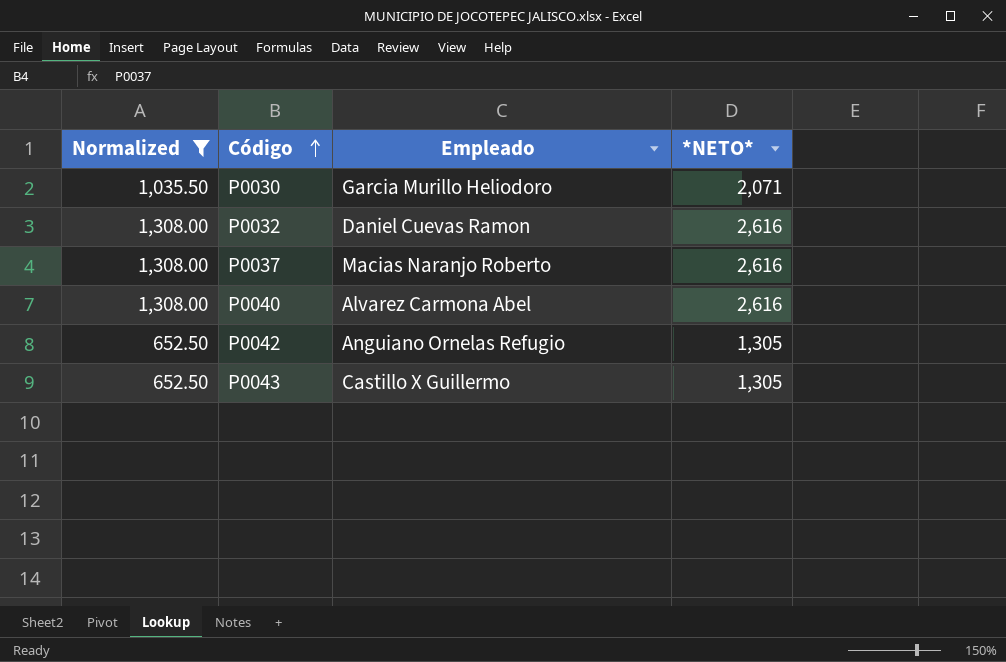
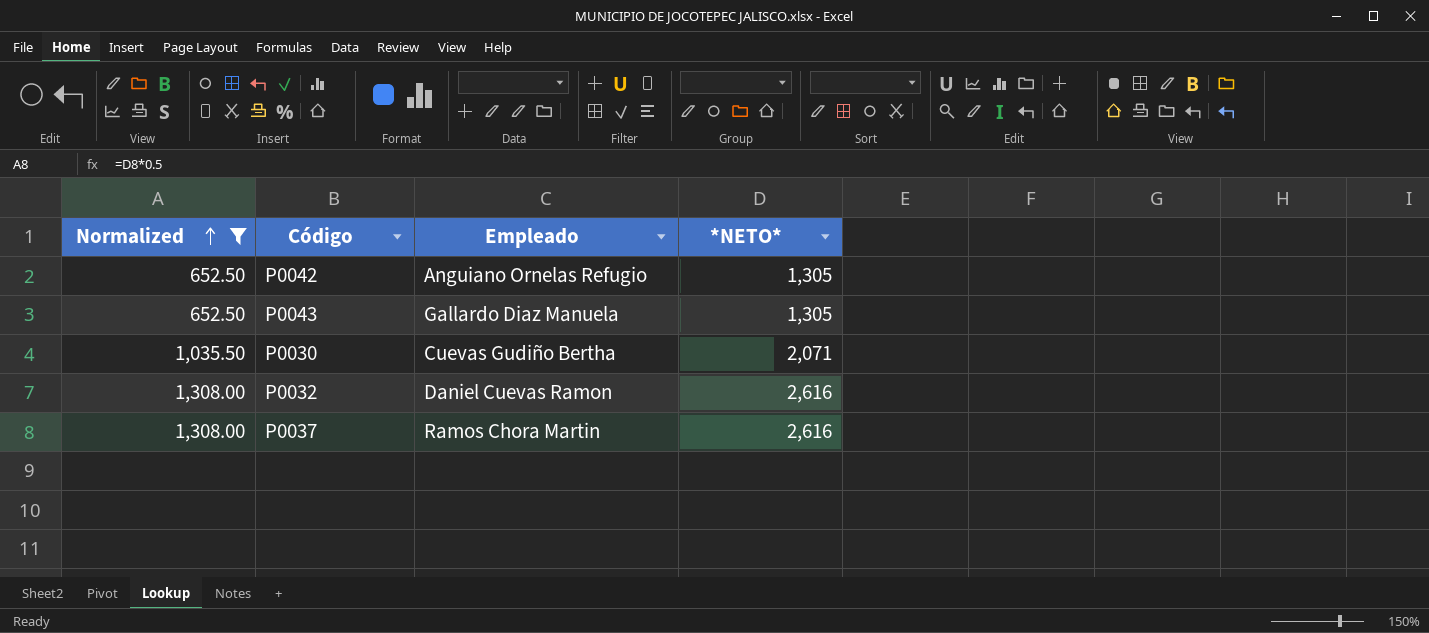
row order: Código ascending -> Normalized ascending
row P0040: 1,308.00 | Alvarez Carmona Abel | 2,616 -> none
P0043 | Empleado: Castillo X Guillermo -> Gallardo Diaz Manuela
P0030 | Empleado: Garcia Murillo Heliodoro -> Cuevas Gudiño Bertha
P0037 | Empleado: Macias Naranjo Roberto -> Ramos Chora Martin

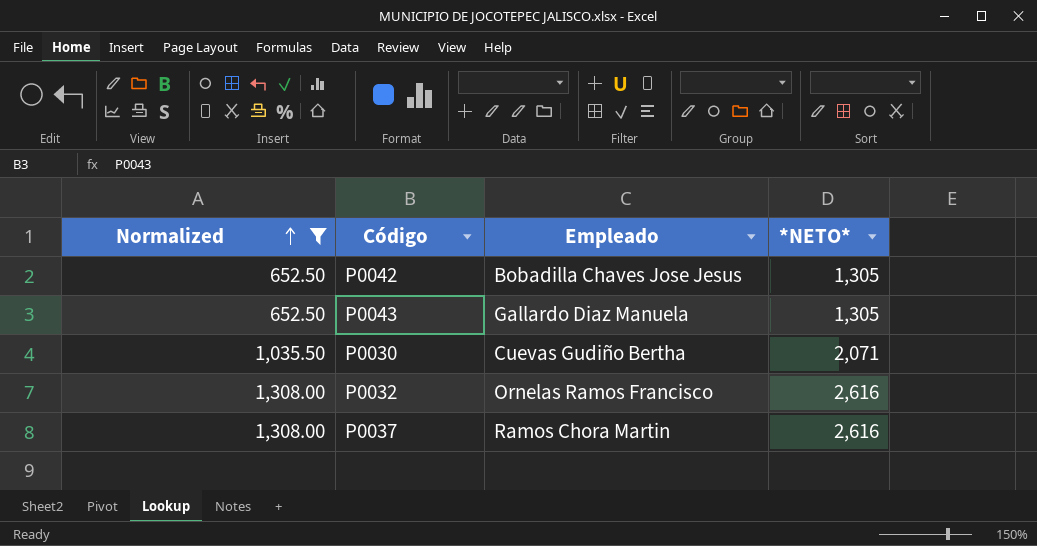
P0042 | Empleado: Anguiano Ornelas Refugio -> Bobadilla Chaves Jose Jesus
P0032 | Empleado: Daniel Cuevas Ramon -> Ornelas Ramos Francisco

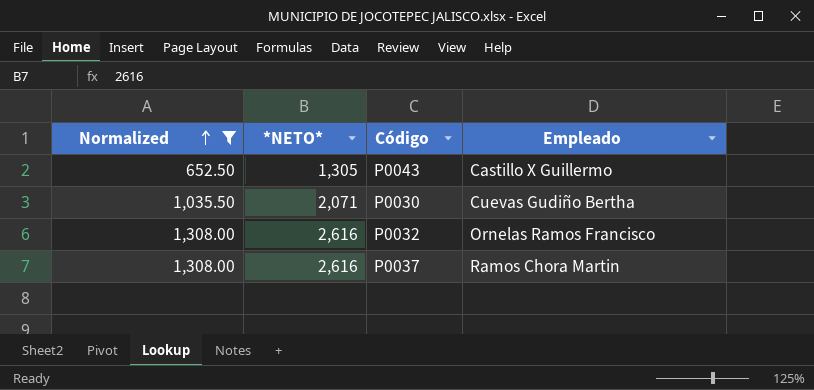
column *NETO* | position: 4 -> 2
row P0042: 652.50 | Bobadilla Chaves Jose Jesus | 1,305 -> none
P0043 | Empleado: Gallardo Diaz Manuela -> Castillo X Guillermo

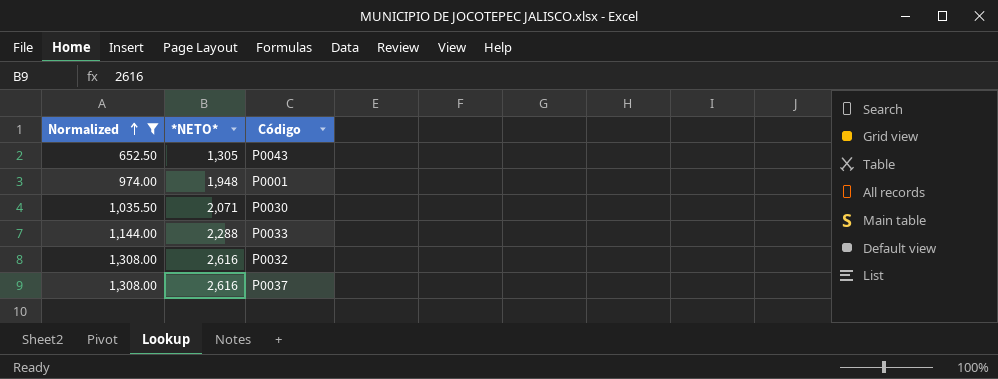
column Empleado | position: 4 -> none
row P0001: none -> 974.00 | 1,948
row P0033: none -> 1,144.00 | 2,288

